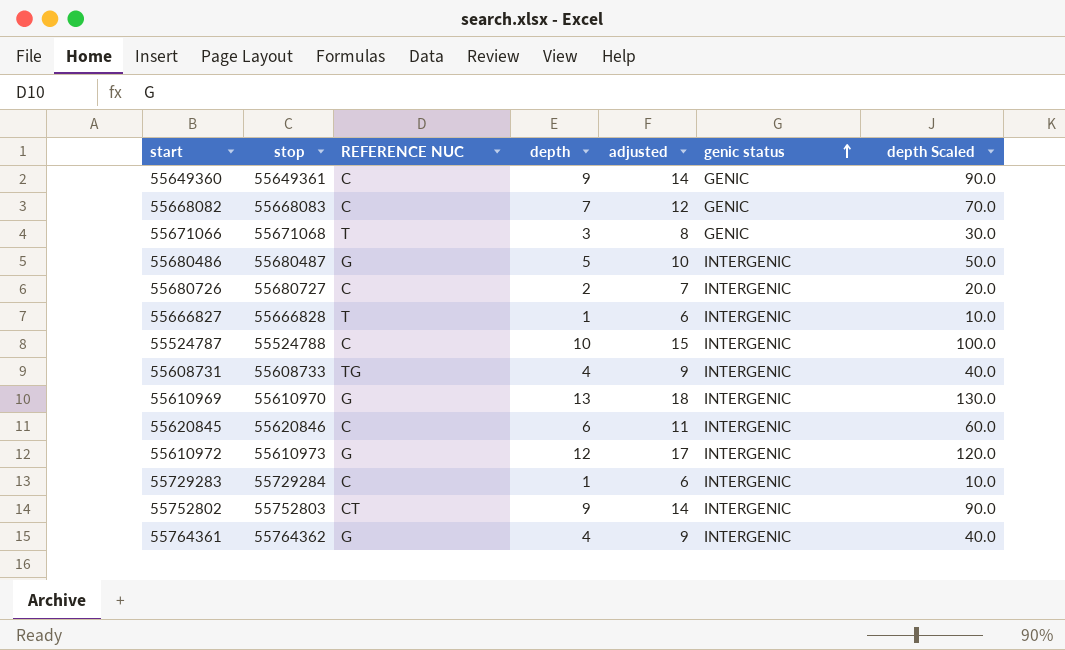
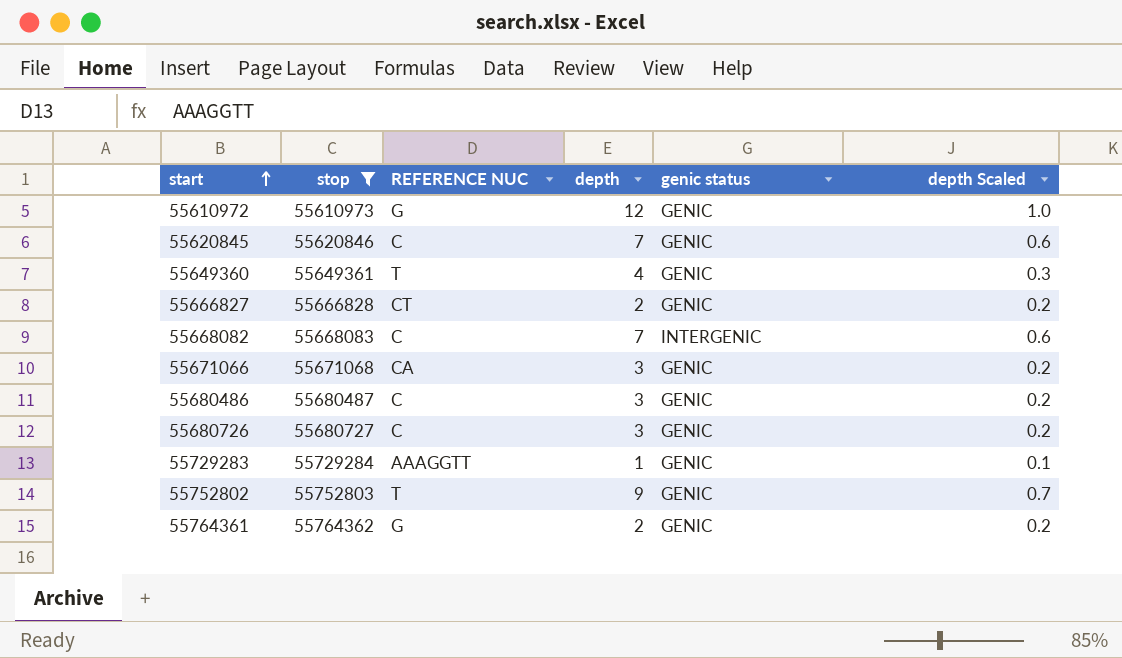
filter: none -> stop >= 55610973
row order: genic status ascending -> start ascending
column adjusted | formula: [depth] + 5 -> none
column depth Scaled | formula: [depth] * 10 -> [depth] * 0.08
55610972 | genic status: INTERGENIC -> GENIC
55620845 | depth: 6 -> 7
55620845 | genic status: INTERGENIC -> GENIC
55649360 | REFERENCE NUC: C -> T
55649360 | depth: 9 -> 4
55666827 | REFERENCE NUC: T -> CT
55666827 | depth: 1 -> 2
55666827 | genic status: INTERGENIC -> GENIC
55668082 | genic status: GENIC -> INTERGENIC
55671066 | REFERENCE NUC: T -> CA
55680486 | REFERENCE NUC: G -> C
55680486 | depth: 5 -> 3
55680486 | genic status: INTERGENIC -> GENIC
55680726 | depth: 2 -> 3
55680726 | genic status: INTERGENIC -> GENIC
55729283 | REFERENCE NUC: C -> AAAGGTT
55729283 | genic status: INTERGENIC -> GENIC
55752802 | REFERENCE NUC: CT -> T
55752802 | genic status: INTERGENIC -> GENIC
55764361 | depth: 4 -> 2
55764361 | genic status: INTERGENIC -> GENIC

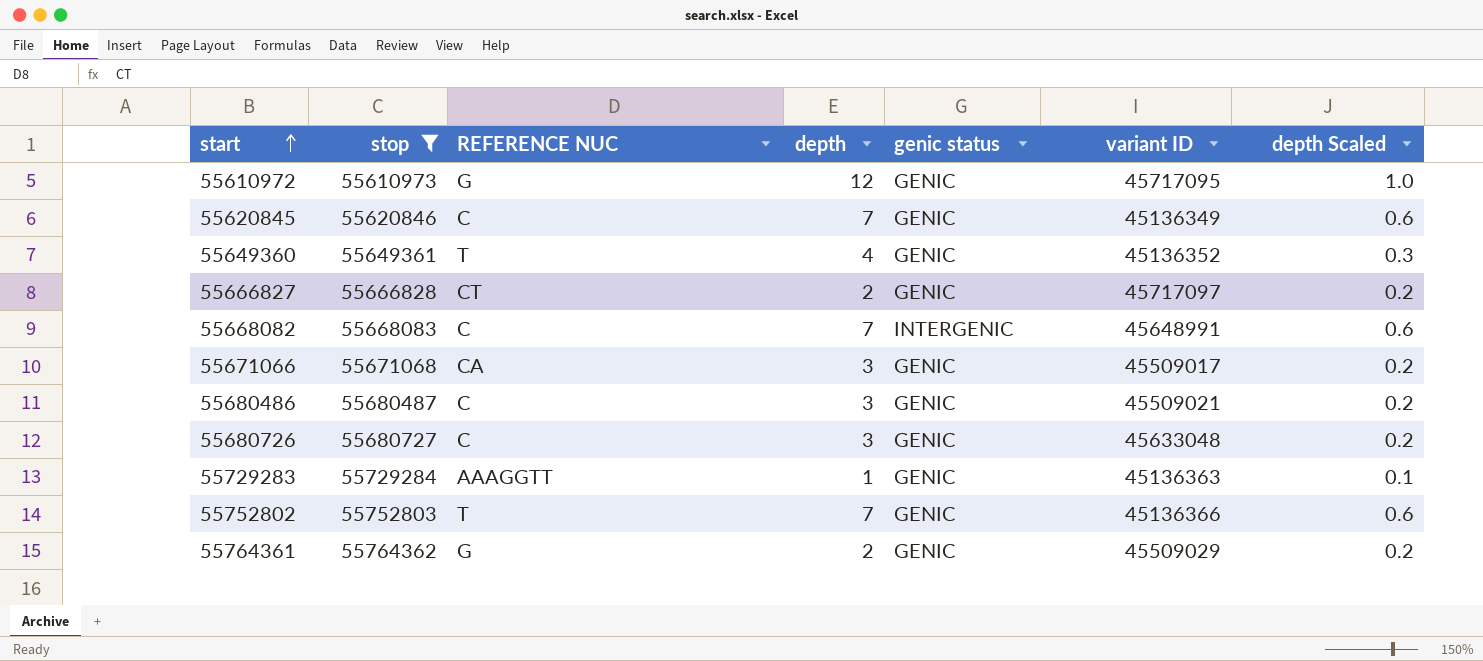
column variant ID | position: none -> 6
55752802 | depth: 9 -> 7
55752802 | depth Scaled: 0.7 -> 0.6

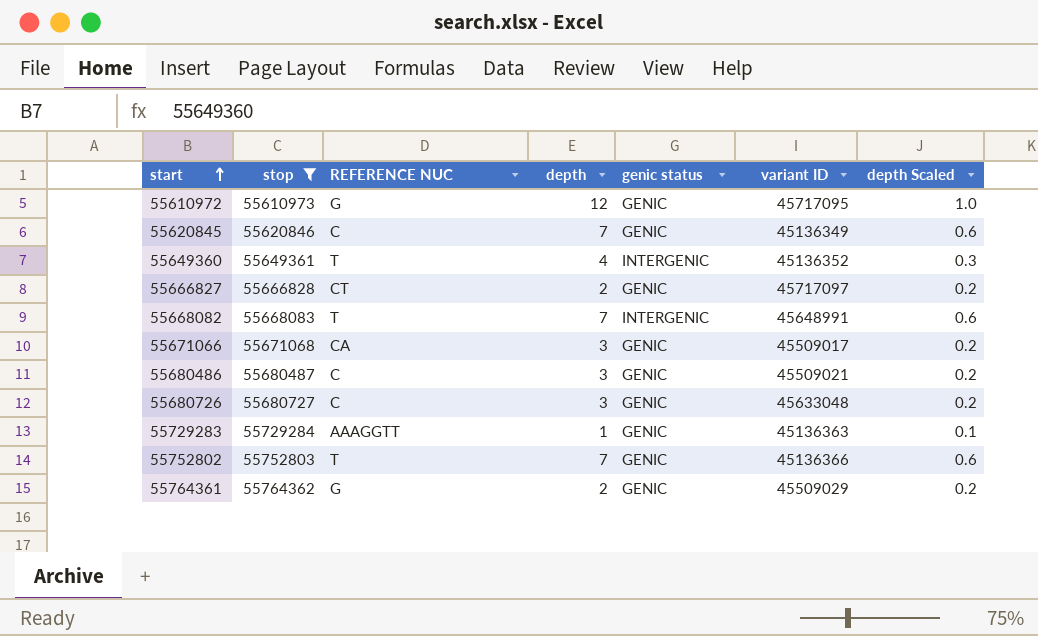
55649360 | genic status: GENIC -> INTERGENIC
55668082 | REFERENCE NUC: C -> T

